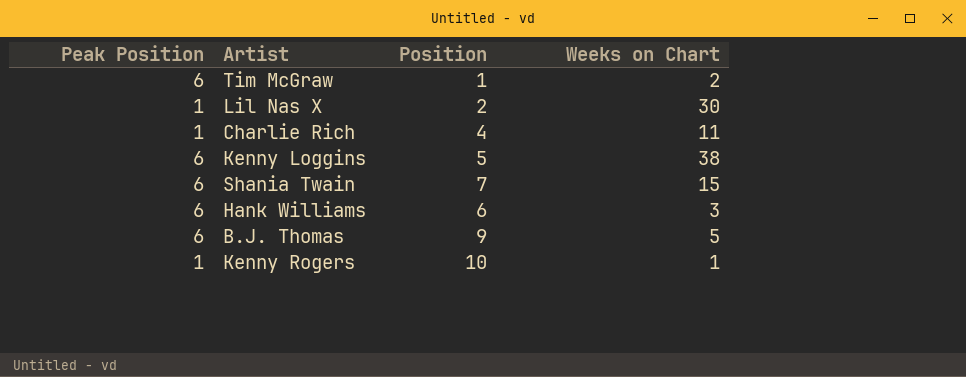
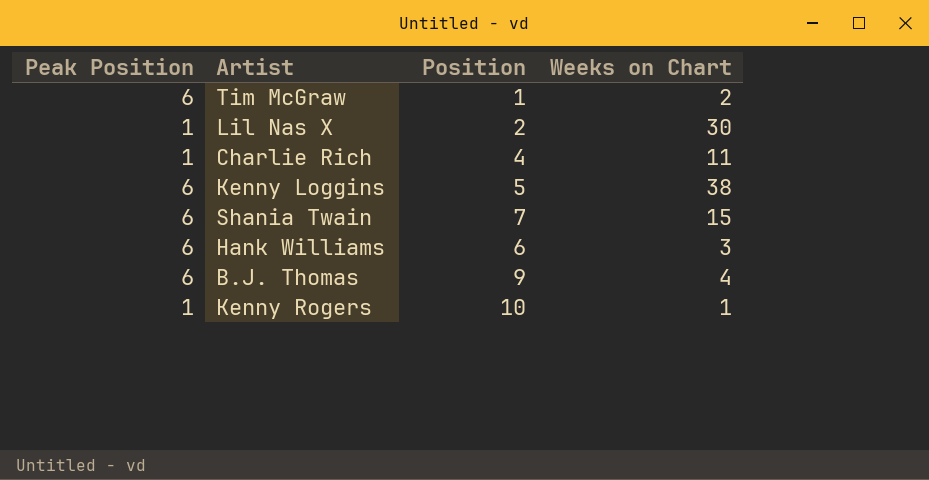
B.J. Thomas | Weeks on Chart: 5 -> 4

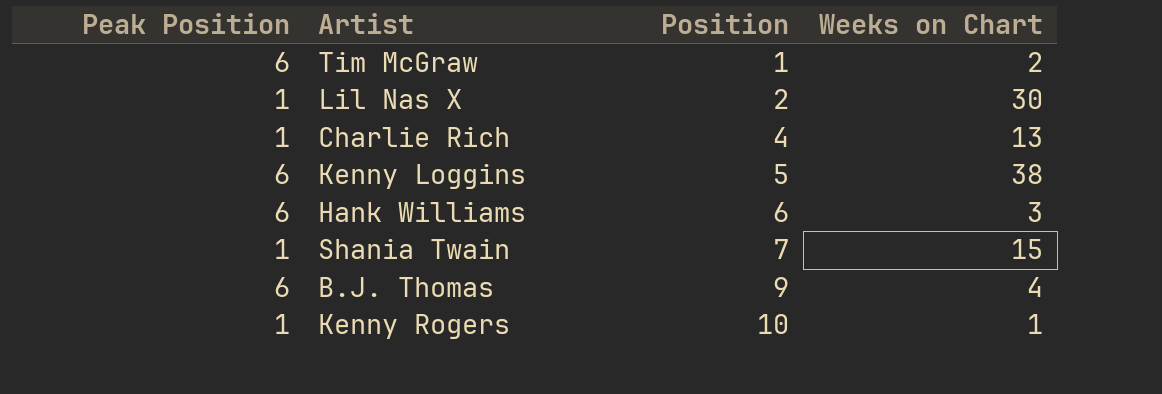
row order: none -> Position ascending
Charlie Rich | Weeks on Chart: 11 -> 13
Shania Twain | Peak Position: 6 -> 1

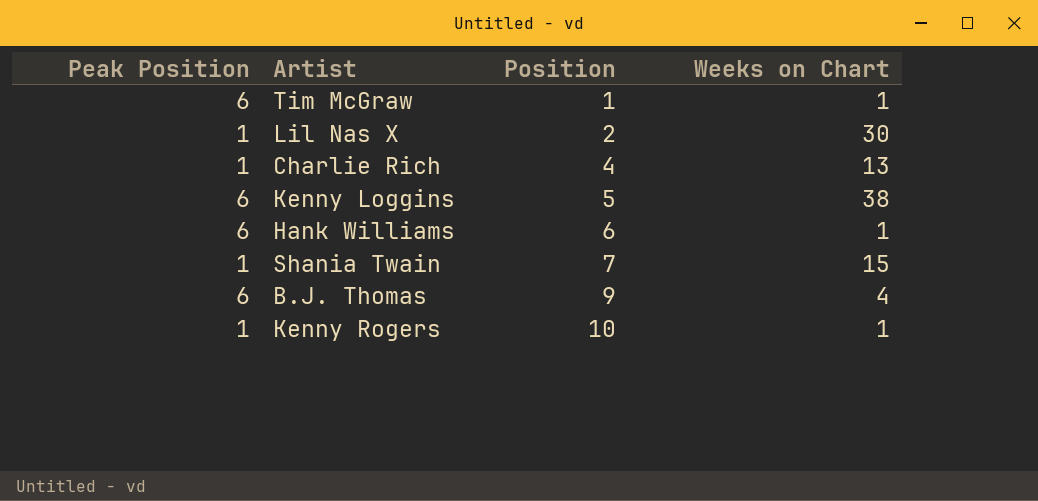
Tim McGraw | Weeks on Chart: 2 -> 1
Hank Williams | Weeks on Chart: 3 -> 1

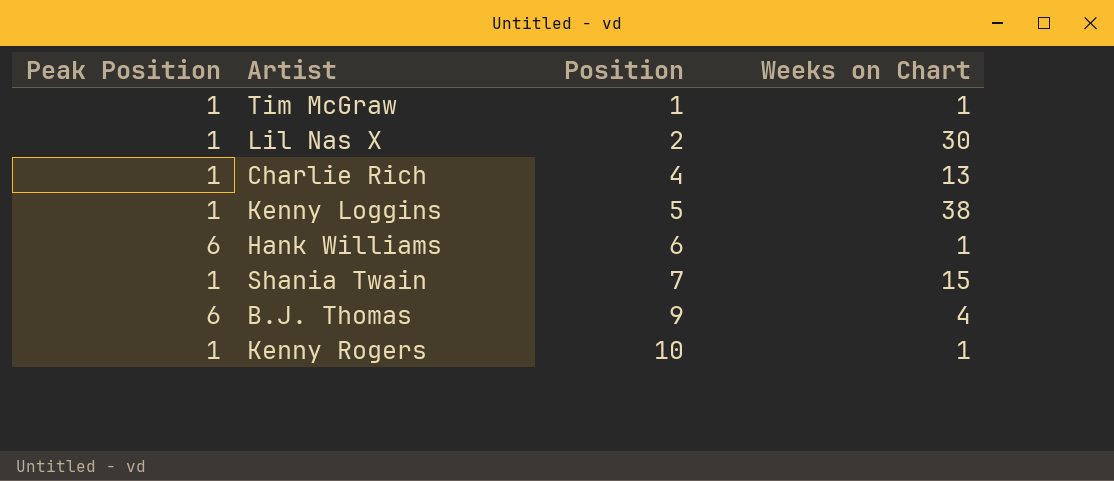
Tim McGraw | Peak Position: 6 -> 1
Kenny Loggins | Peak Position: 6 -> 1

